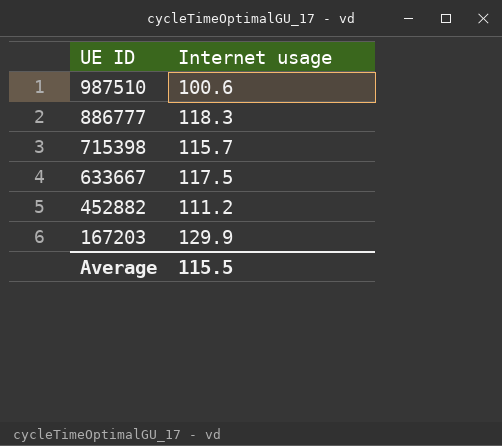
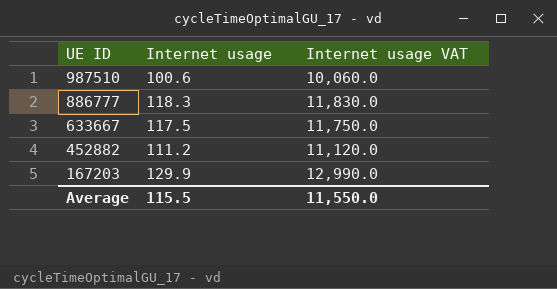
column Internet usage VAT | formula: none -> [Internet usage] * 100
row 715398: 115.7 -> none

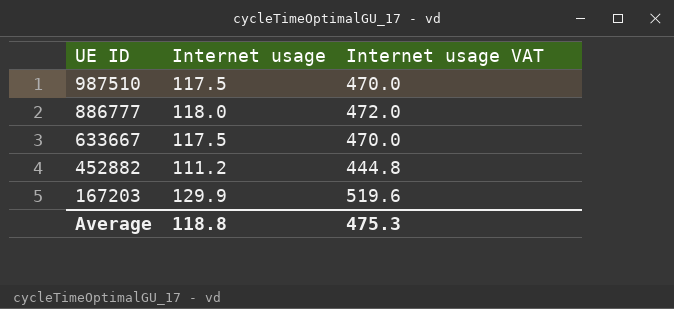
column Internet usage VAT | formula: [Internet usage] * 100 -> [Internet usage] * 4
987510 | Internet usage: 100.6 -> 117.5
886777 | Internet usage: 118.3 -> 118.0
Average | Internet usage: 115.5 -> 118.8
Average | Internet usage VAT: 11,550.0 -> 475.3

